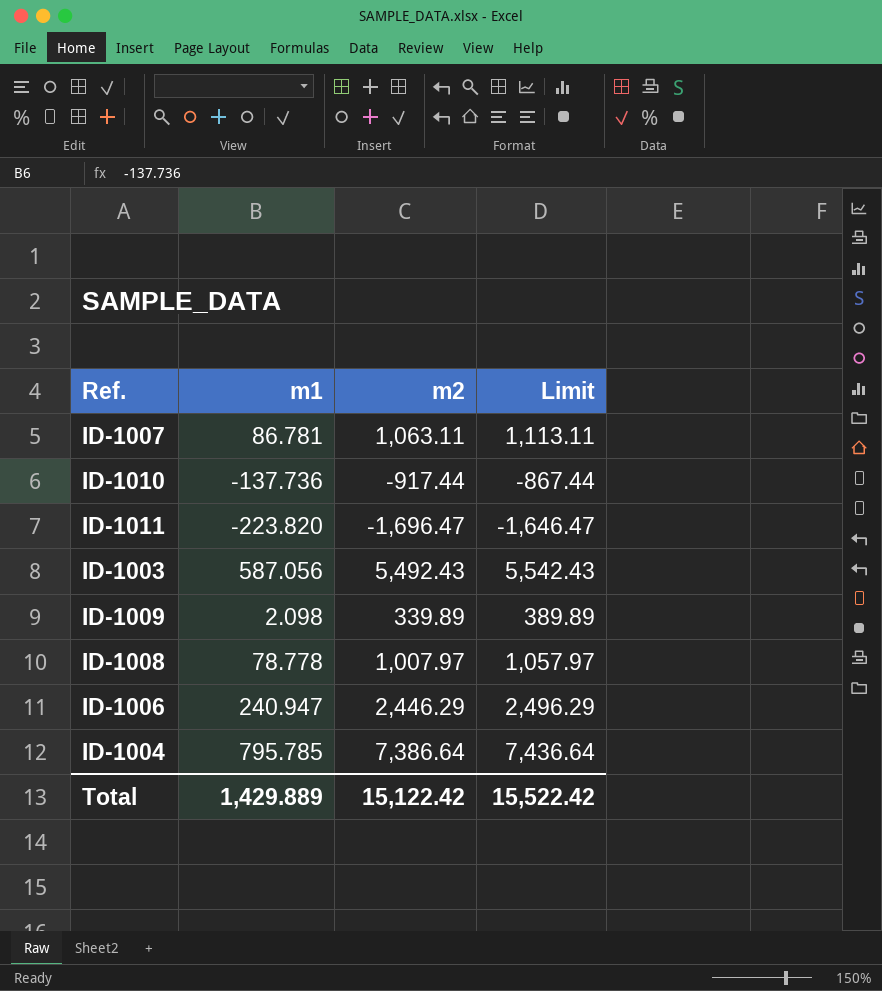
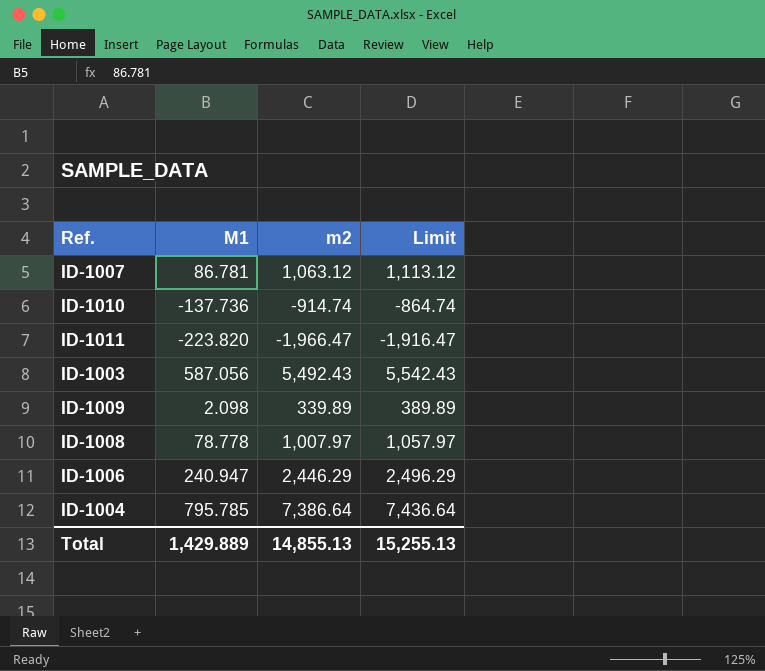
column name: m1 -> M1
ID-1007 | m2: 1,063.11 -> 1,063.12
ID-1007 | Limit: 1,113.11 -> 1,113.12
ID-1010 | m2: -917.44 -> -914.74
ID-1010 | Limit: -867.44 -> -864.74
ID-1011 | m2: -1,696.47 -> -1,966.47
ID-1011 | Limit: -1,646.47 -> -1,916.47
Total | m2: 15,122.42 -> 14,855.13
Total | Limit: 15,522.42 -> 15,255.13

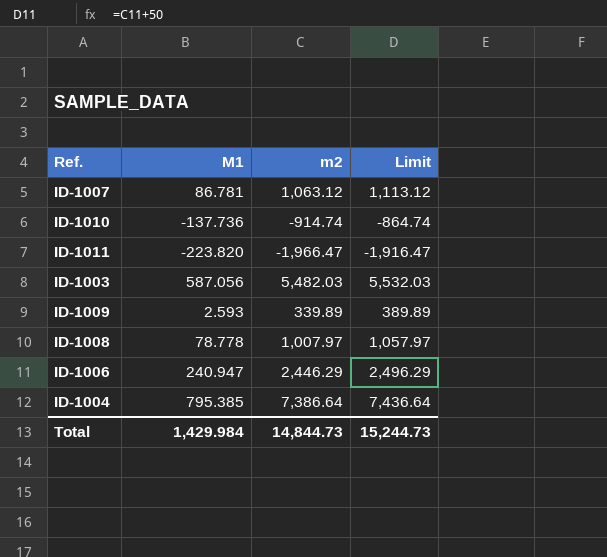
ID-1003 | m2: 5,492.43 -> 5,482.03
ID-1003 | Limit: 5,542.43 -> 5,532.03
ID-1009 | M1: 2.098 -> 2.593
ID-1004 | M1: 795.785 -> 795.385
Total | M1: 1,429.889 -> 1,429.984
Total | m2: 14,855.13 -> 14,844.73
Total | Limit: 15,255.13 -> 15,244.73

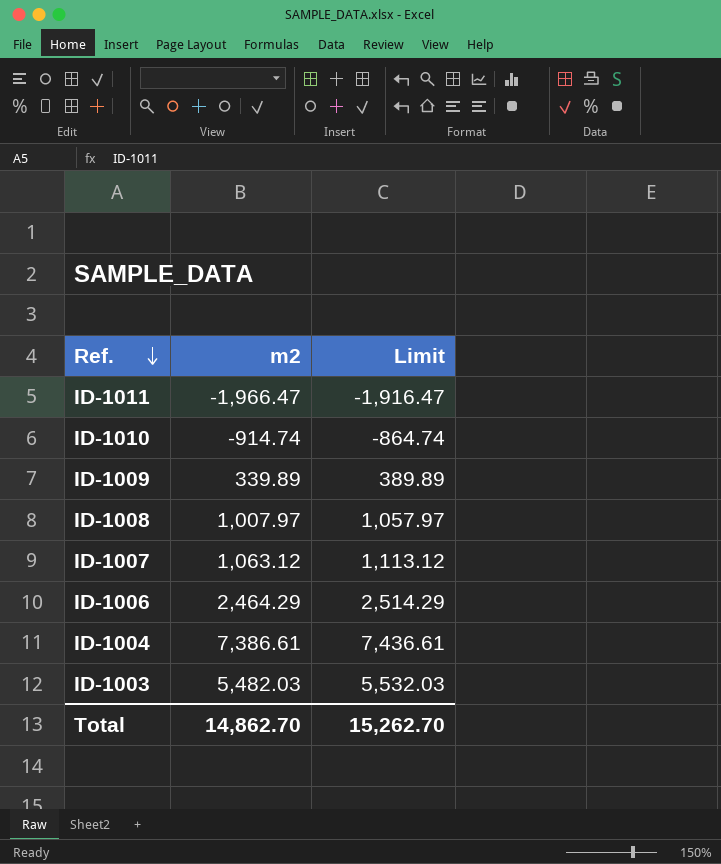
row order: none -> Ref. descending
column M1 | position: 2 -> none
ID-1006 | m2: 2,446.29 -> 2,464.29
ID-1006 | Limit: 2,496.29 -> 2,514.29
ID-1004 | m2: 7,386.64 -> 7,386.61
ID-1004 | Limit: 7,436.64 -> 7,436.61
Total | m2: 14,844.73 -> 14,862.70
Total | Limit: 15,244.73 -> 15,262.70

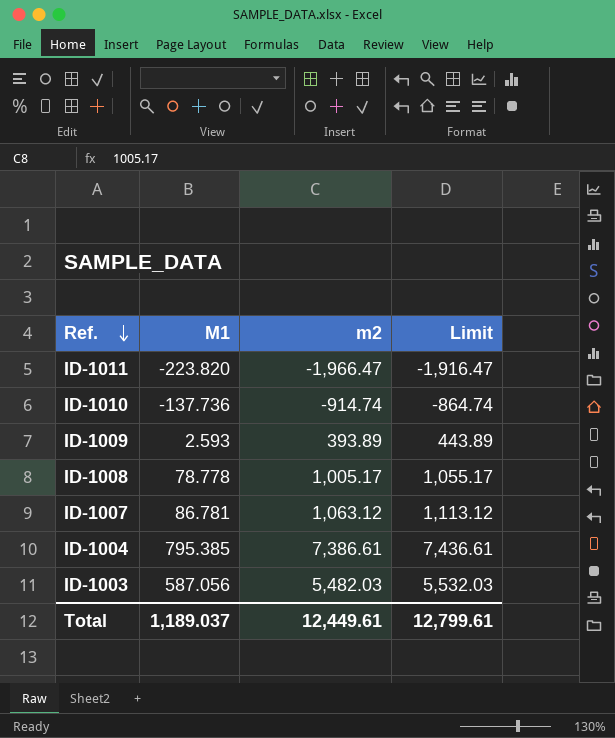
column M1 | position: none -> 2
row ID-1006: 2,464.29 | 2,514.29 -> none
ID-1009 | m2: 339.89 -> 393.89
ID-1009 | Limit: 389.89 -> 443.89
ID-1008 | m2: 1,007.97 -> 1,005.17
ID-1008 | Limit: 1,057.97 -> 1,055.17
Total | m2: 14,862.70 -> 12,449.61
Total | Limit: 15,262.70 -> 12,799.61

